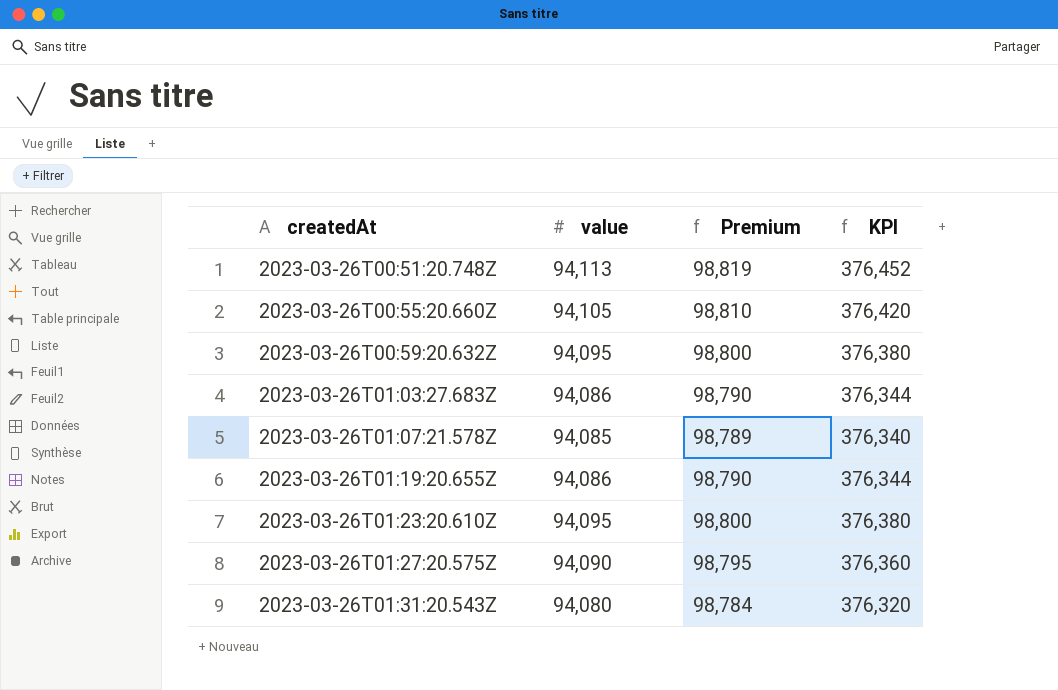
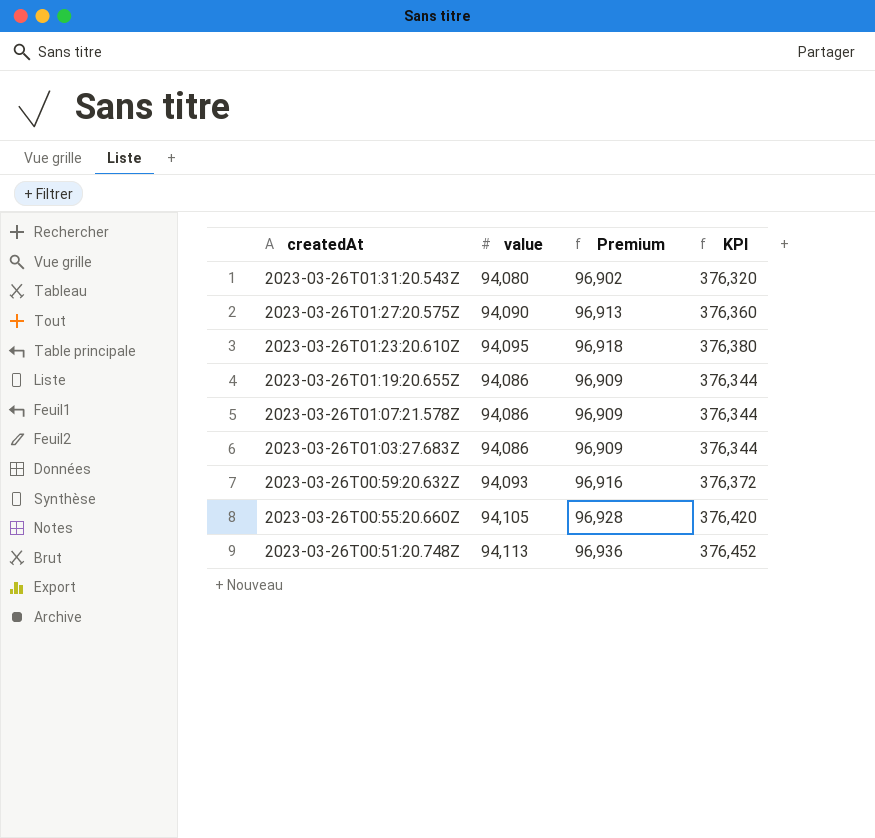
row order: createdAt ascending -> createdAt descending
column Premium | formula: [value] * 1.05 -> [value] * 1.03
2023-03-26T01:07:21.578Z | value: 94,085 -> 94,086
2023-03-26T01:07:21.578Z | KPI: 376,340 -> 376,344
2023-03-26T00:59:20.632Z | value: 94,095 -> 94,093
2023-03-26T00:59:20.632Z | KPI: 376,380 -> 376,372

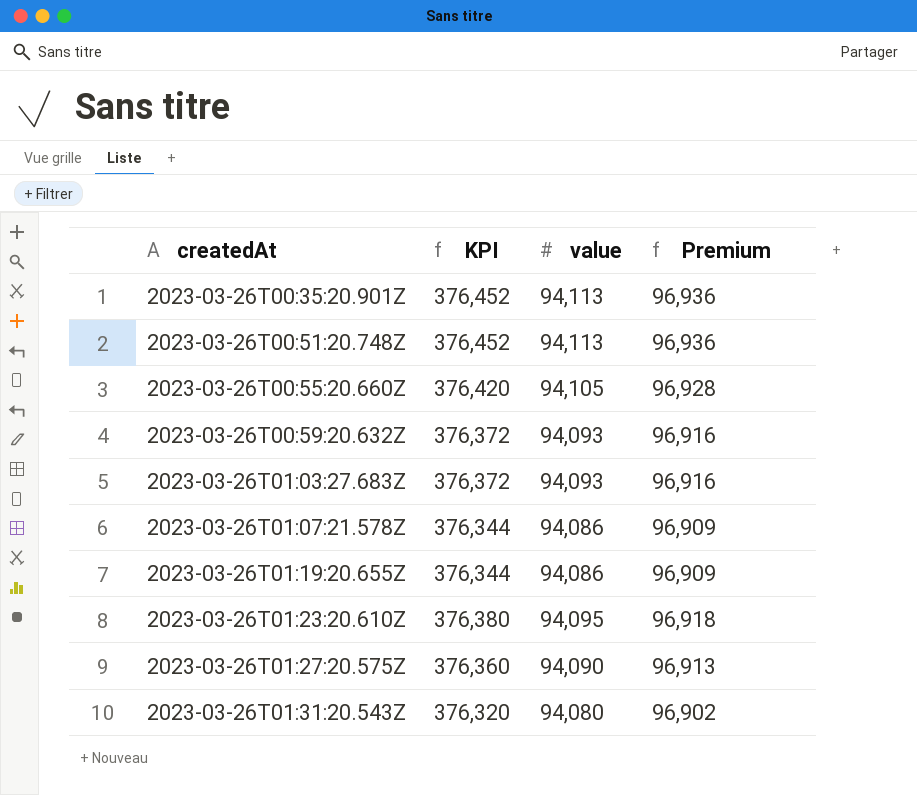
row order: createdAt descending -> createdAt ascending
column KPI | position: 4 -> 2
row 2023-03-26T00:35:20.901Z: none -> 376,452 | 94,113 | 96,936
2023-03-26T01:03:27.683Z | KPI: 376,344 -> 376,372
2023-03-26T01:03:27.683Z | value: 94,086 -> 94,093
2023-03-26T01:03:27.683Z | Premium: 96,909 -> 96,916

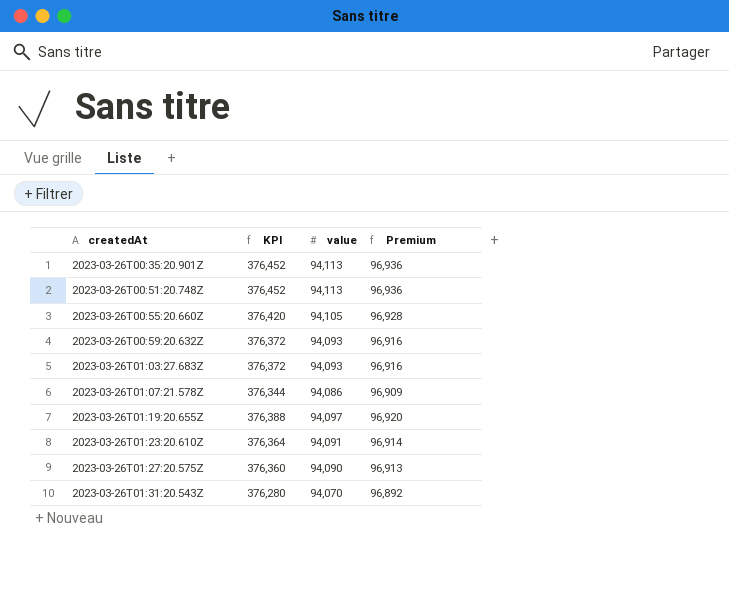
2023-03-26T01:19:20.655Z | KPI: 376,344 -> 376,388
2023-03-26T01:19:20.655Z | value: 94,086 -> 94,097
2023-03-26T01:19:20.655Z | Premium: 96,909 -> 96,920
2023-03-26T01:23:20.610Z | KPI: 376,380 -> 376,364
2023-03-26T01:23:20.610Z | value: 94,095 -> 94,091
2023-03-26T01:23:20.610Z | Premium: 96,918 -> 96,914
2023-03-26T01:31:20.543Z | KPI: 376,320 -> 376,280
2023-03-26T01:31:20.543Z | value: 94,080 -> 94,070
2023-03-26T01:31:20.543Z | Premium: 96,902 -> 96,892

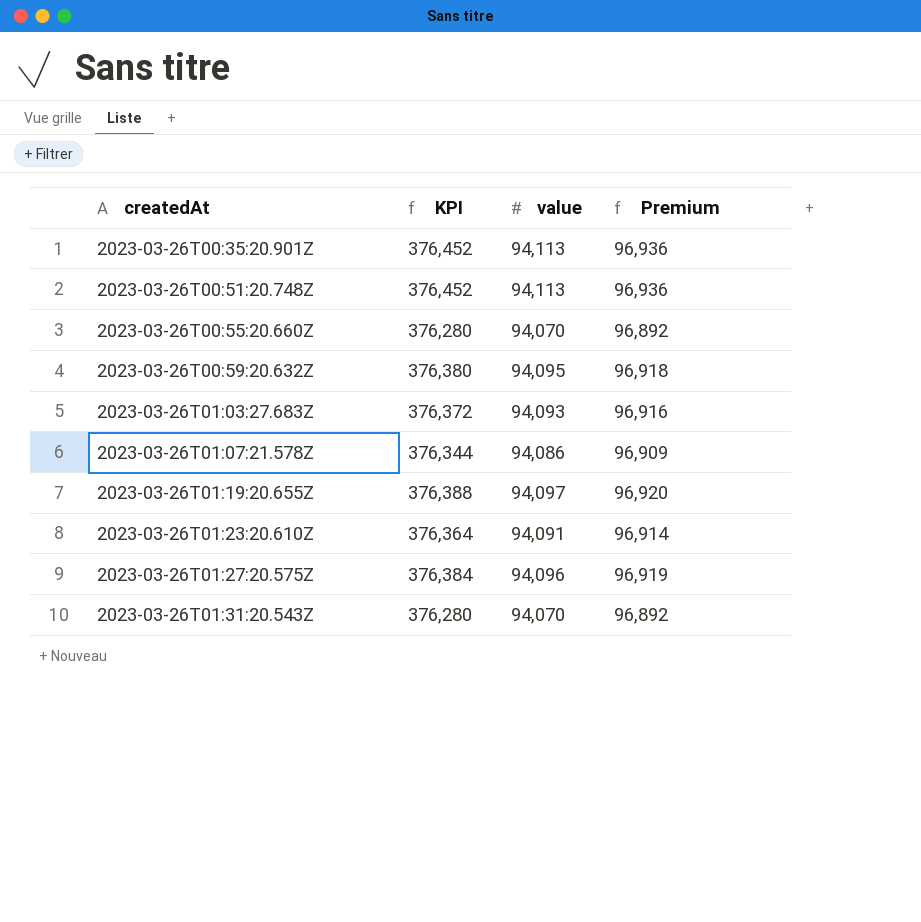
2023-03-26T00:55:20.660Z | KPI: 376,420 -> 376,280
2023-03-26T00:55:20.660Z | value: 94,105 -> 94,070
2023-03-26T00:55:20.660Z | Premium: 96,928 -> 96,892
2023-03-26T00:59:20.632Z | KPI: 376,372 -> 376,380
2023-03-26T00:59:20.632Z | value: 94,093 -> 94,095
2023-03-26T00:59:20.632Z | Premium: 96,916 -> 96,918
2023-03-26T01:27:20.575Z | KPI: 376,360 -> 376,384
2023-03-26T01:27:20.575Z | value: 94,090 -> 94,096
2023-03-26T01:27:20.575Z | Premium: 96,913 -> 96,919

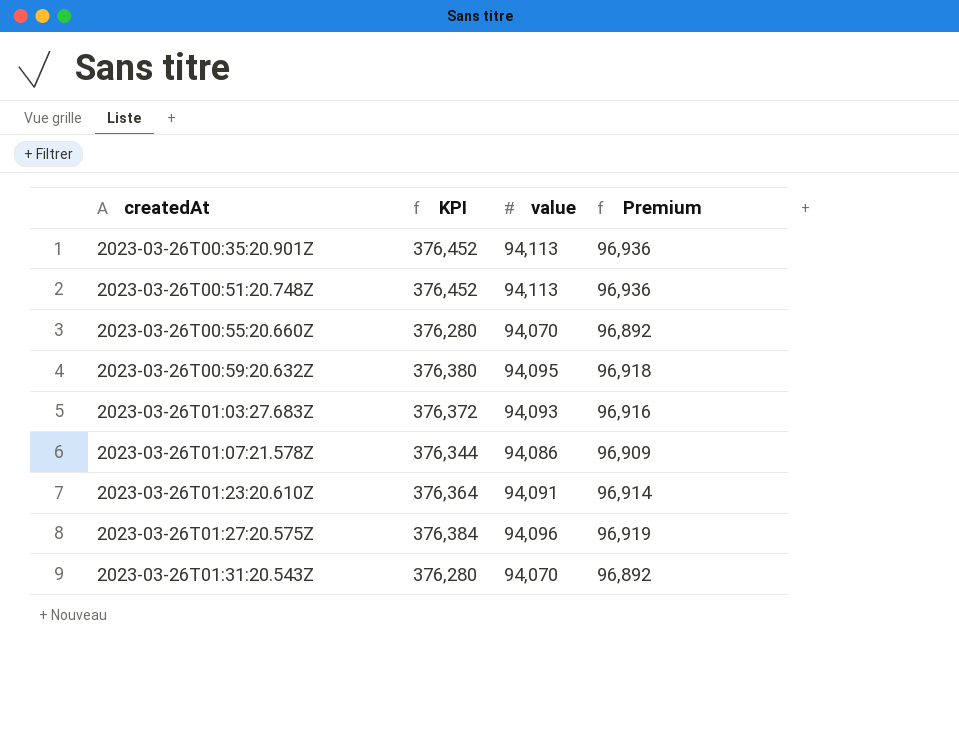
row 2023-03-26T01:19:20.655Z: 376,388 | 94,097 | 96,920 -> none

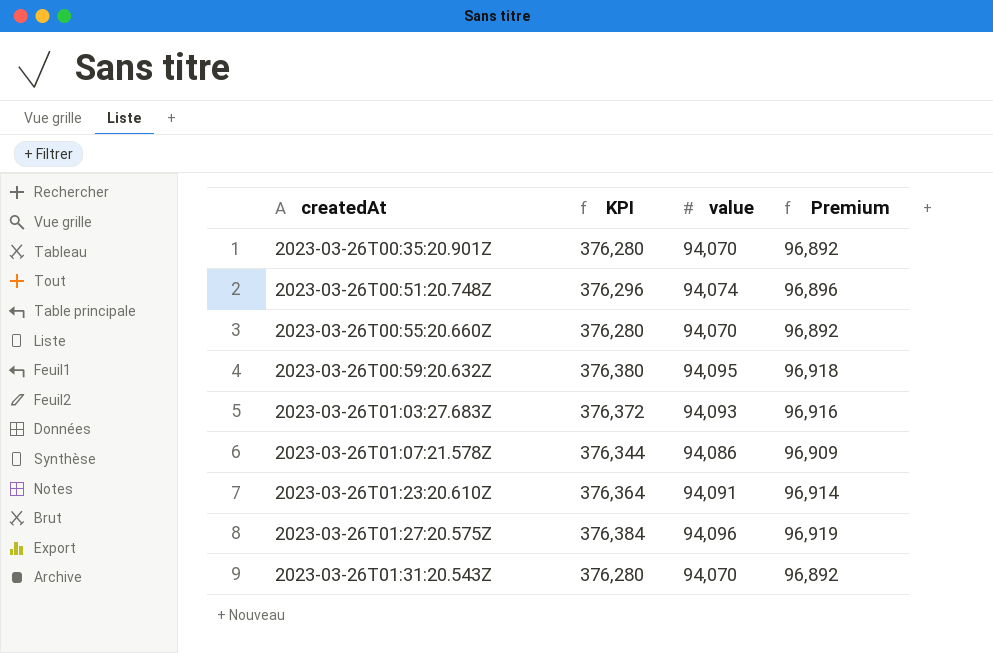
2023-03-26T00:35:20.901Z | KPI: 376,452 -> 376,280
2023-03-26T00:35:20.901Z | value: 94,113 -> 94,070
2023-03-26T00:35:20.901Z | Premium: 96,936 -> 96,892
2023-03-26T00:51:20.748Z | KPI: 376,452 -> 376,296
2023-03-26T00:51:20.748Z | value: 94,113 -> 94,074
2023-03-26T00:51:20.748Z | Premium: 96,936 -> 96,896

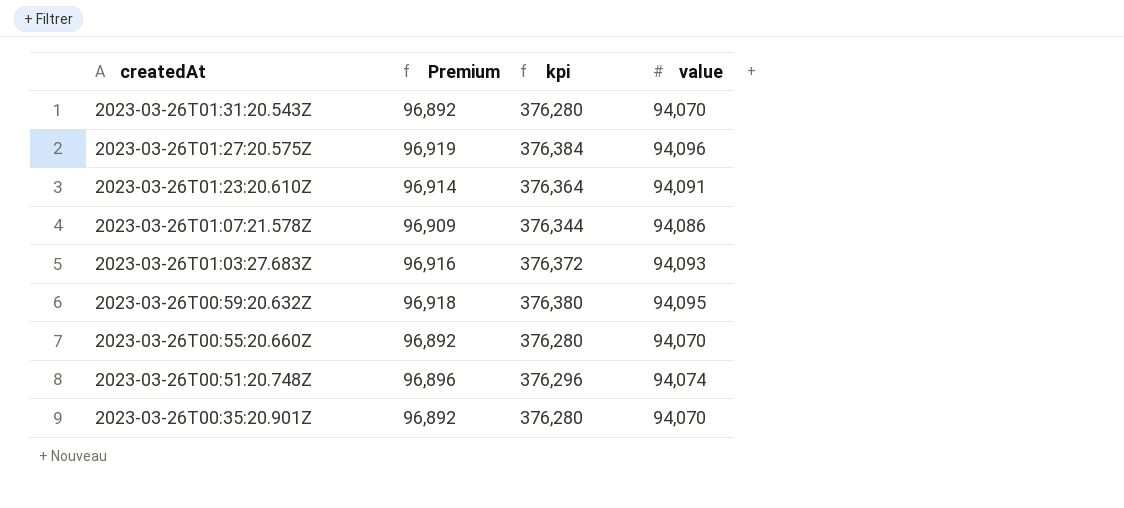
row order: createdAt ascending -> createdAt descending
column Premium | position: 4 -> 2
column name: KPI -> kpi

